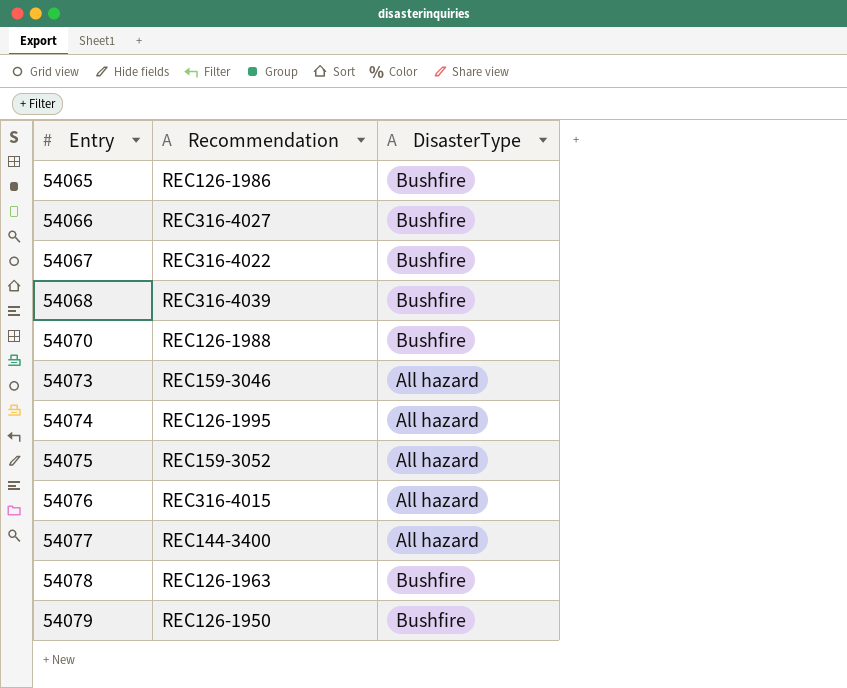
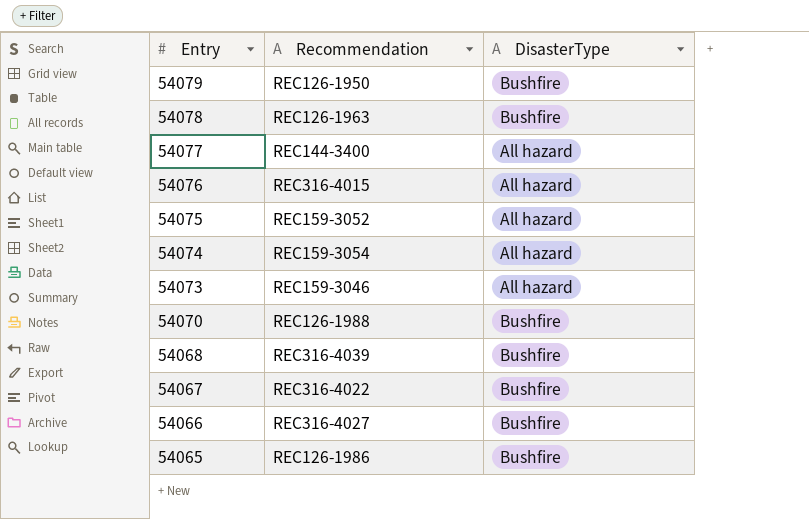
row order: Entry ascending -> Entry descending
54074 | Recommendation: REC126-1995 -> REC159-3054

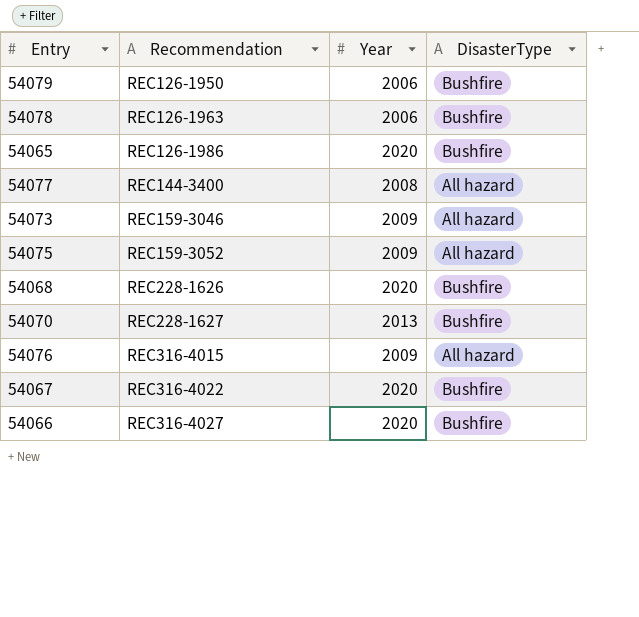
row order: Entry descending -> Recommendation ascending
column Year | position: none -> 3
row 54074: REC159-3054 | All hazard -> none
54068 | Recommendation: REC316-4039 -> REC228-1626
54070 | Recommendation: REC126-1988 -> REC228-1627

